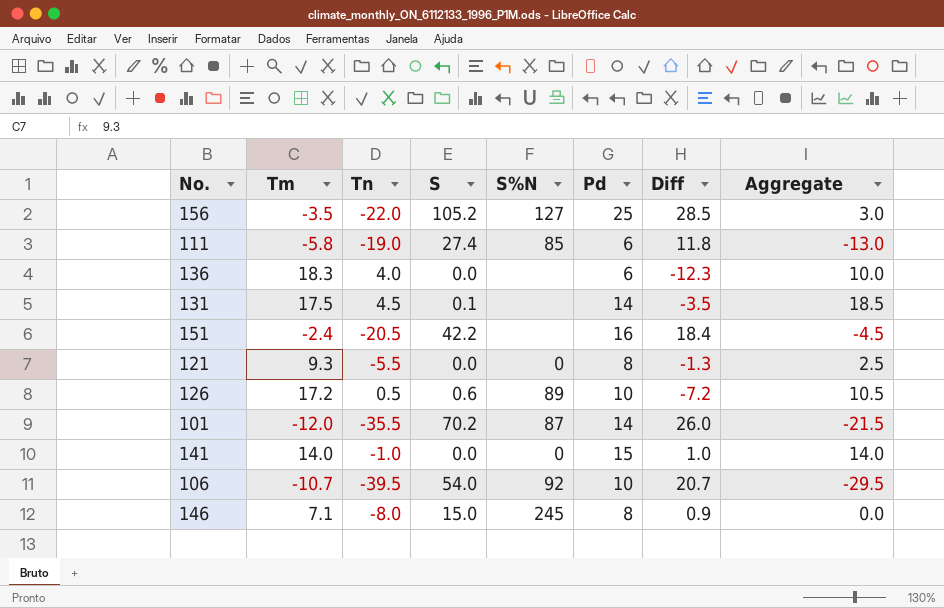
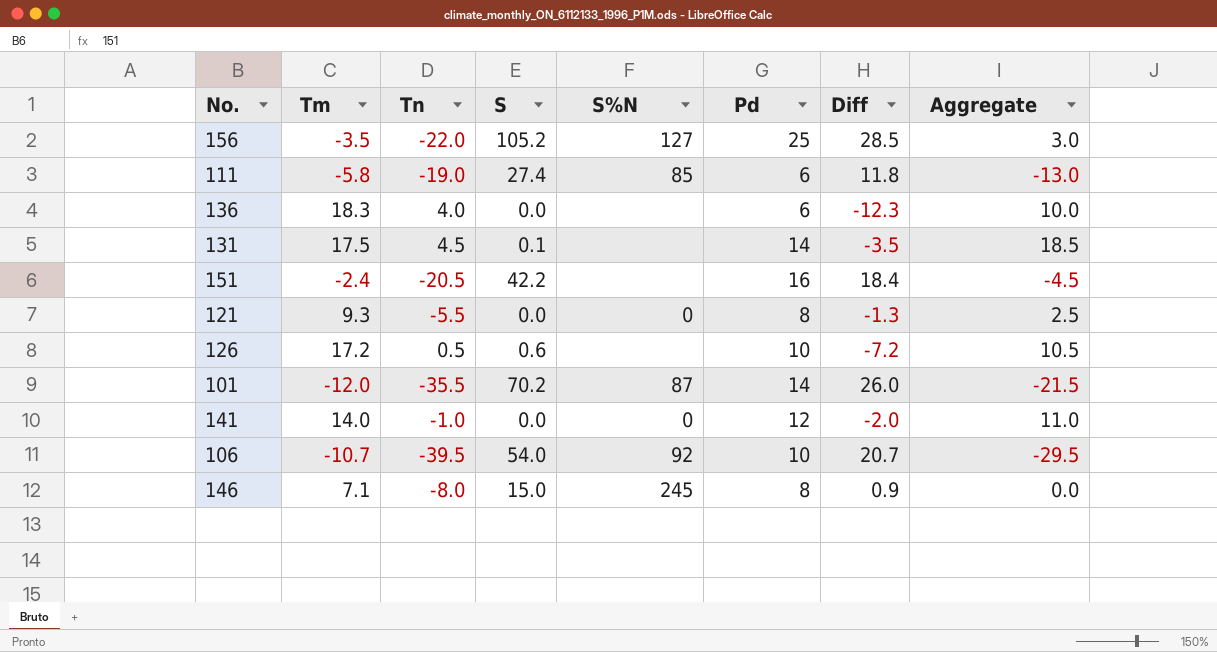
126 | S%N: 89 -> none
141 | Pd: 15 -> 12
141 | Diff: 1.0 -> -2.0
141 | Aggregate: 14.0 -> 11.0

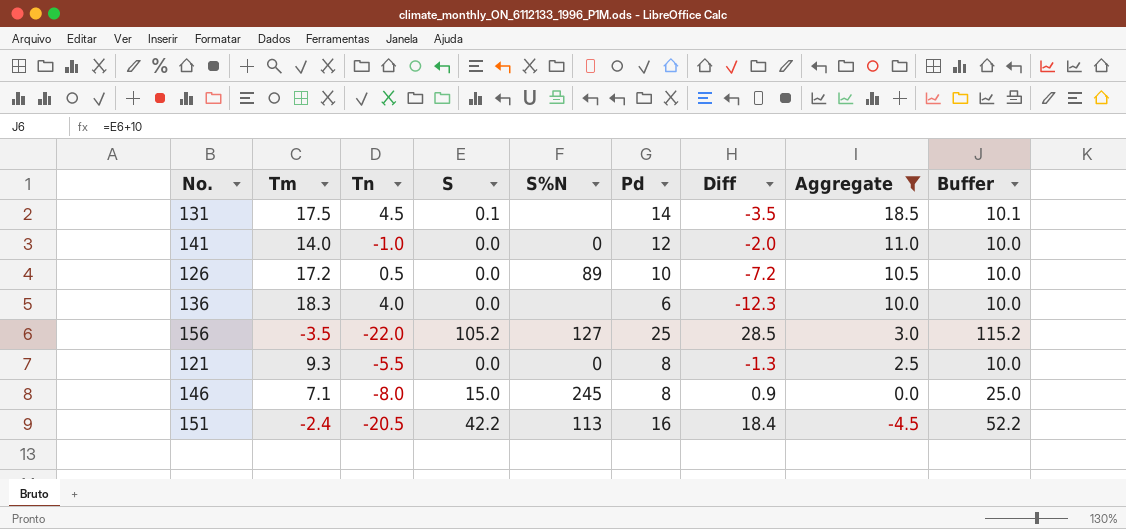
filter: none -> Aggregate >= -4.5
row order: none -> Aggregate descending
column Buffer | formula: none -> [S] + 10
126 | S: 0.6 -> 0.0
126 | S%N: none -> 89
151 | S%N: none -> 113

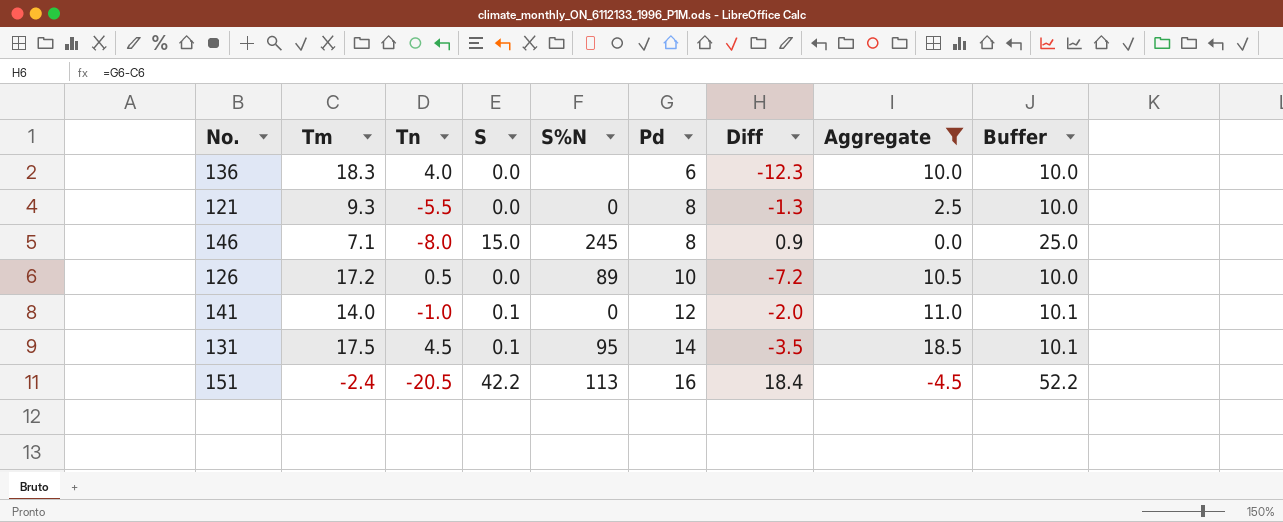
row order: Aggregate descending -> Pd ascending
row 156: -3.5 | -22.0 | 105.2 | 127 | 25 | 28.5 | 3.0 | 115.2 -> none
141 | S: 0.0 -> 0.1
141 | Buffer: 10.0 -> 10.1
131 | S%N: none -> 95

